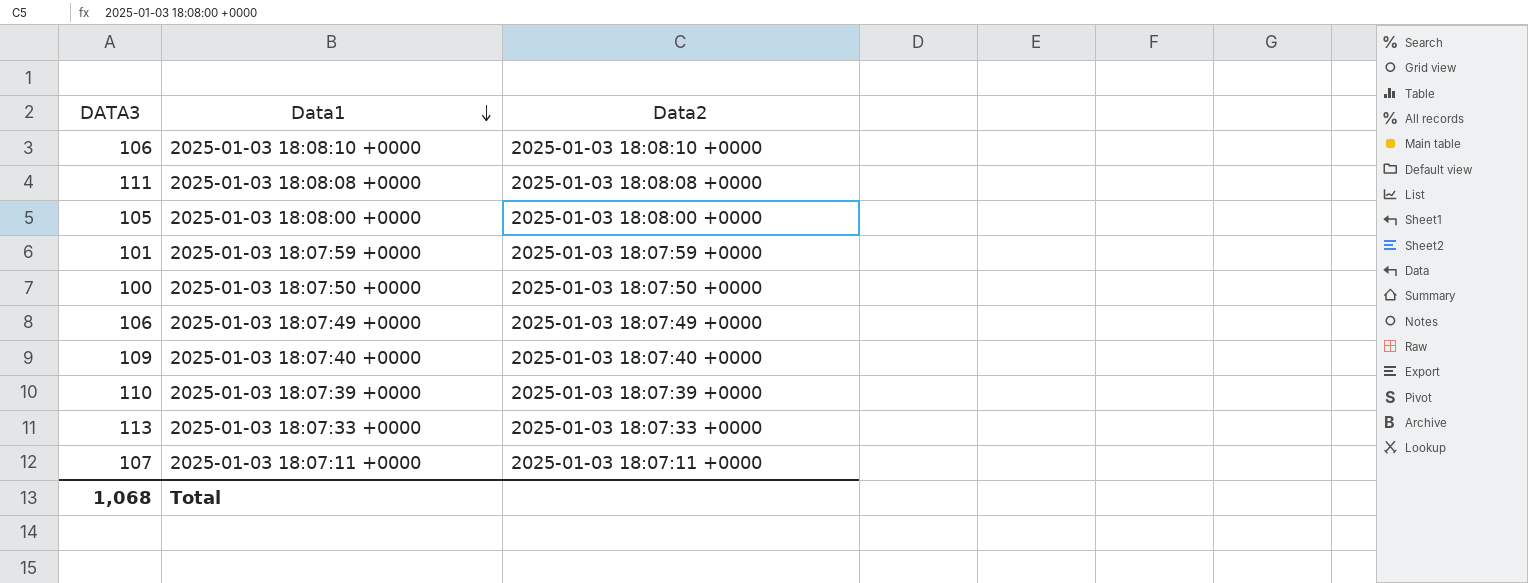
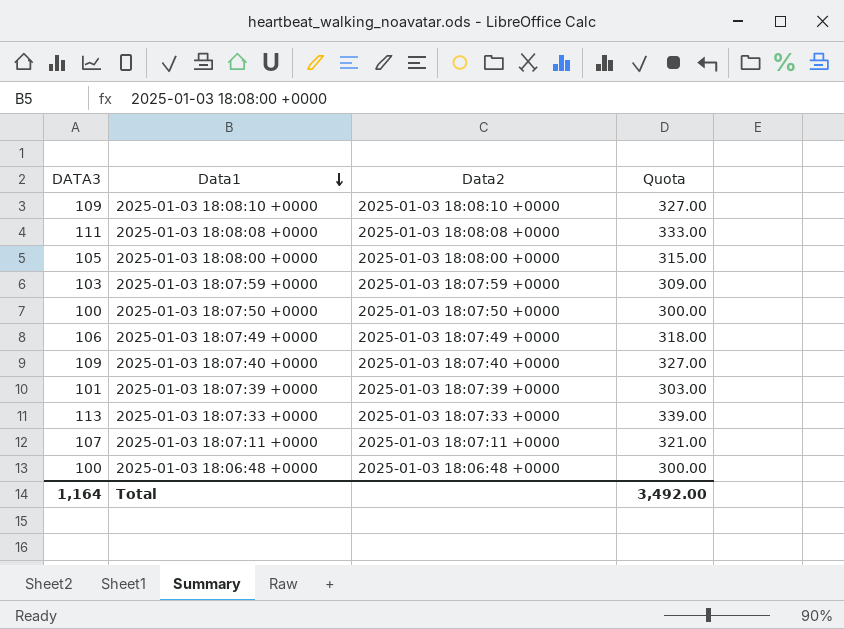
column Quota | formula: none -> [DATA3] * 3
2025-01-03 18:08:10 +0000 | DATA3: 106 -> 109
2025-01-03 18:07:59 +0000 | DATA3: 101 -> 103
2025-01-03 18:07:39 +0000 | DATA3: 110 -> 101
row 2025-01-03 18:06:48 +0000: none -> 100 | 2025-01-03 18:06:48 +0000 | 300.00
Total | DATA3: 1,068 -> 1,164

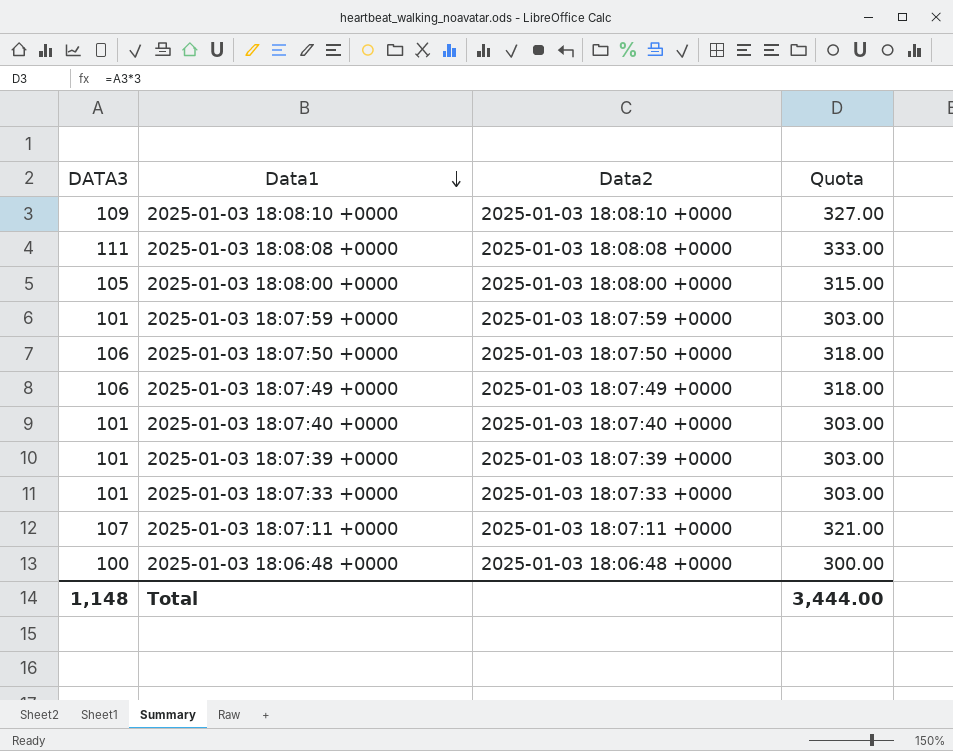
2025-01-03 18:07:59 +0000 | DATA3: 103 -> 101
2025-01-03 18:07:59 +0000 | Quota: 309.00 -> 303.00
2025-01-03 18:07:50 +0000 | DATA3: 100 -> 106
2025-01-03 18:07:50 +0000 | Quota: 300.00 -> 318.00
2025-01-03 18:07:40 +0000 | DATA3: 109 -> 101
2025-01-03 18:07:40 +0000 | Quota: 327.00 -> 303.00
2025-01-03 18:07:33 +0000 | DATA3: 113 -> 101
2025-01-03 18:07:33 +0000 | Quota: 339.00 -> 303.00
Total | DATA3: 1,164 -> 1,148
Total | Quota: 3,492.00 -> 3,444.00

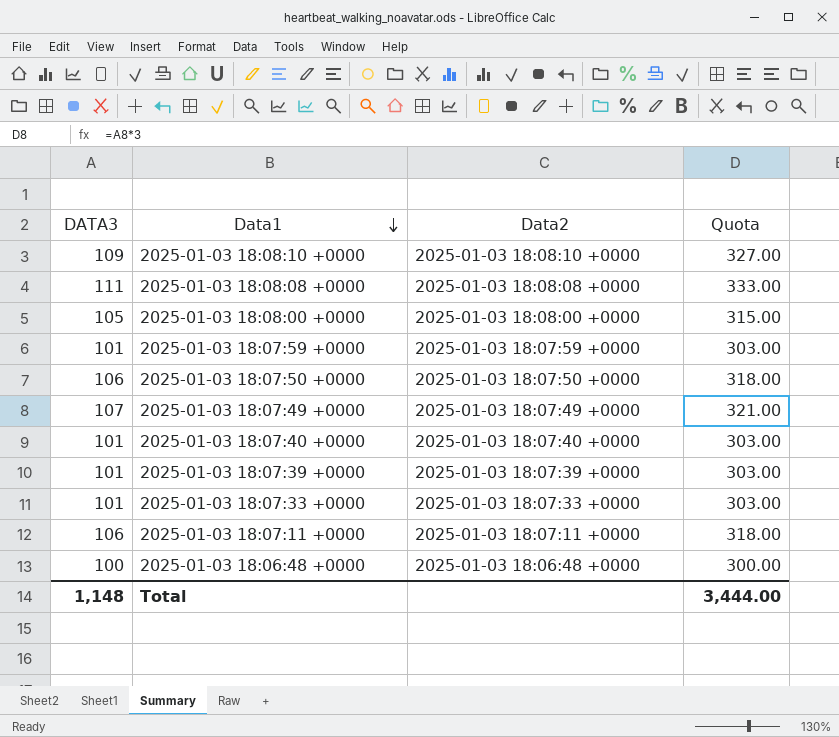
2025-01-03 18:07:49 +0000 | DATA3: 106 -> 107
2025-01-03 18:07:49 +0000 | Quota: 318.00 -> 321.00
2025-01-03 18:07:11 +0000 | DATA3: 107 -> 106
2025-01-03 18:07:11 +0000 | Quota: 321.00 -> 318.00

